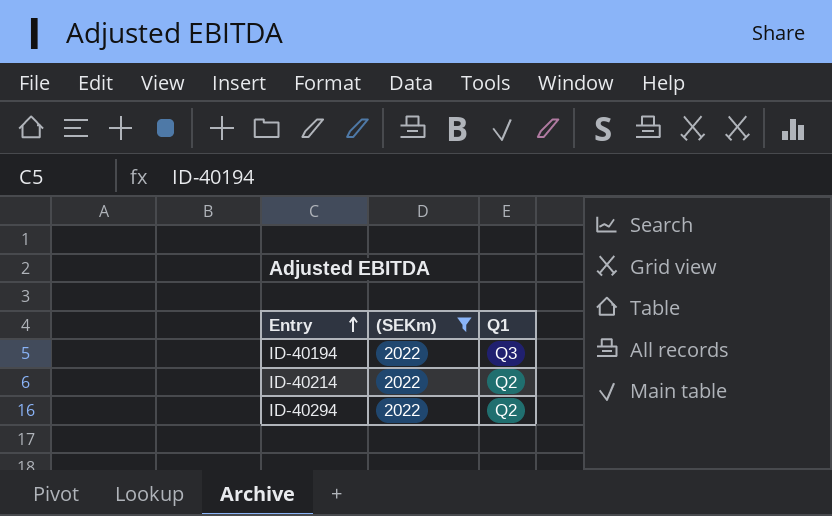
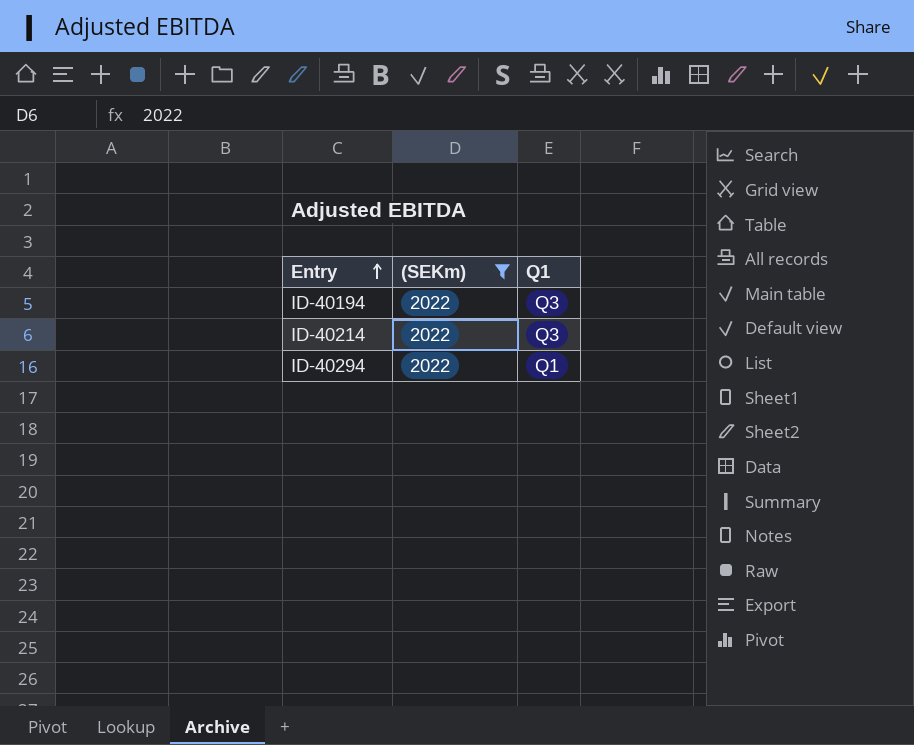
ID-40214 | Q1: Q2 -> Q3
ID-40294 | Q1: Q2 -> Q1

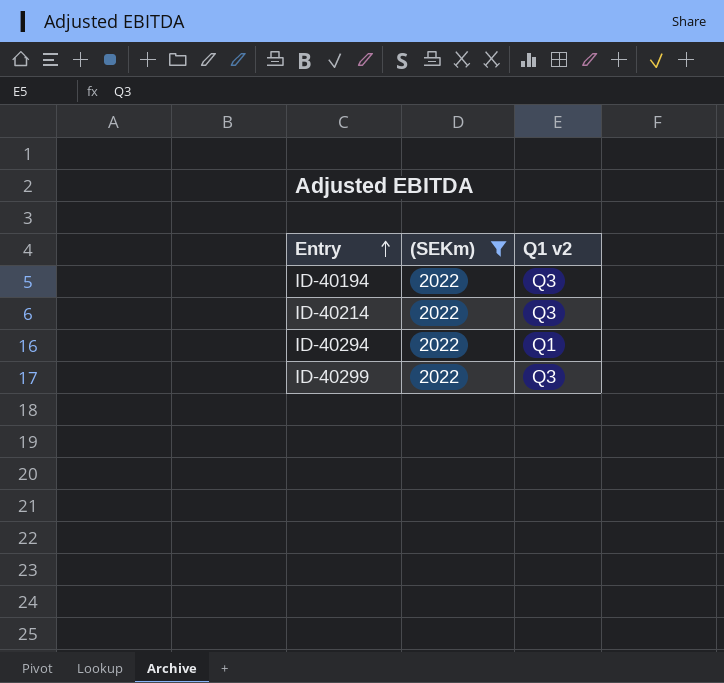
column name: Q1 -> Q1 v2
row ID-40299: none -> 2022 | Q3

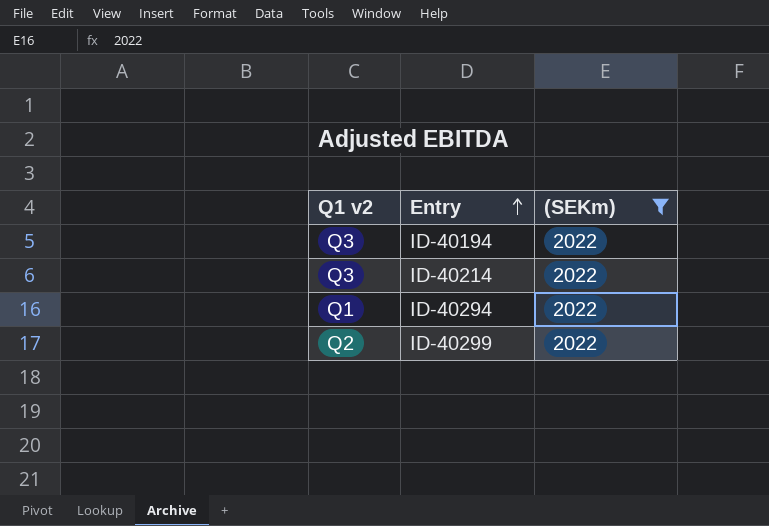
column Q1 v2 | position: 3 -> 1
ID-40299 | Q1 v2: Q3 -> Q2

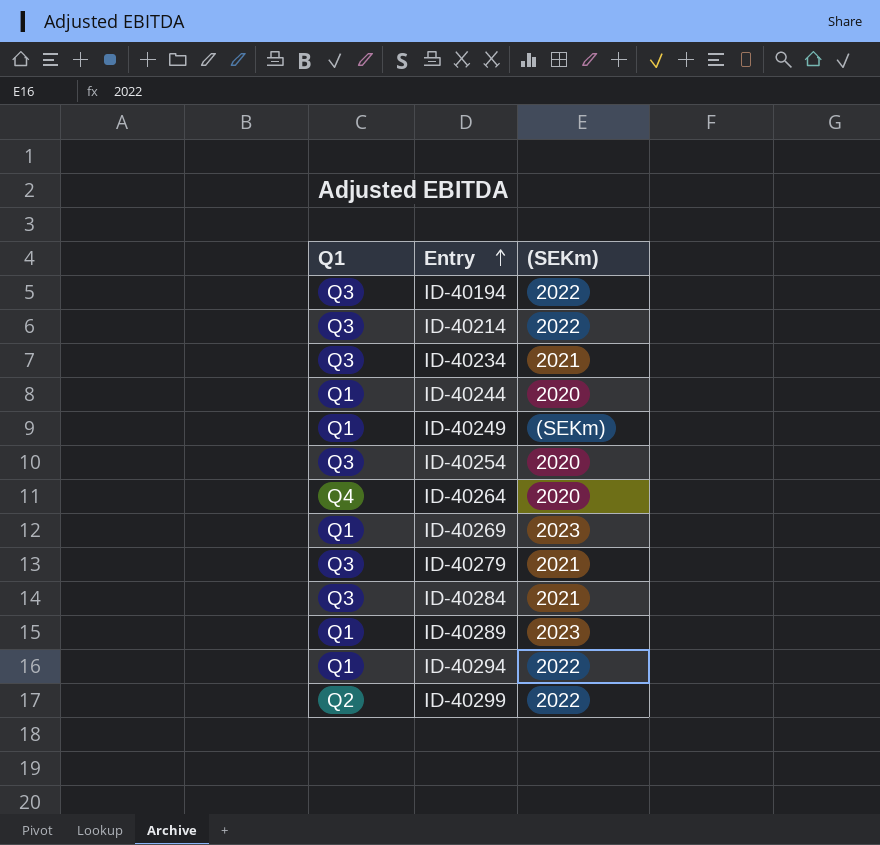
filter: (SEKm) = 2022 -> none
column name: Q1 v2 -> Q1

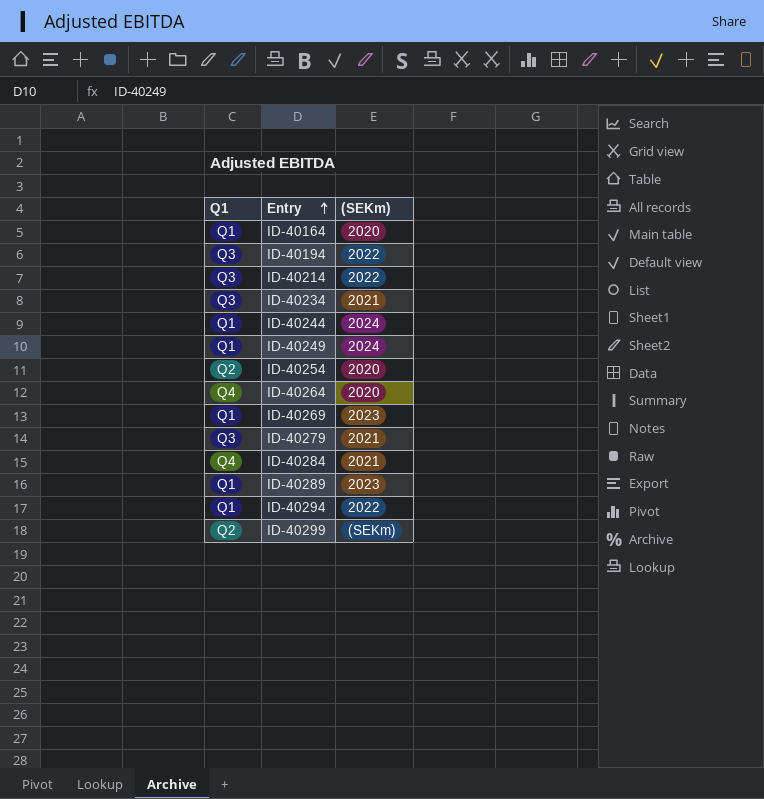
row ID-40164: none -> Q1 | 2020
ID-40244 | (SEKm): 2020 -> 2024
ID-40249 | (SEKm): (SEKm) -> 2024
ID-40254 | Q1: Q3 -> Q2
ID-40284 | Q1: Q3 -> Q4
ID-40299 | (SEKm): 2022 -> (SEKm)

